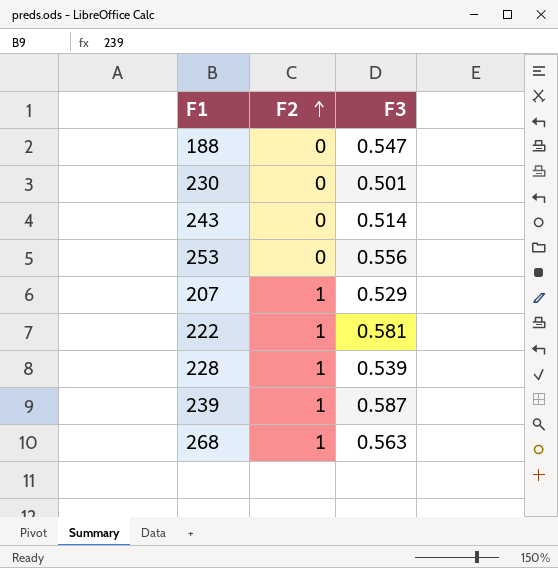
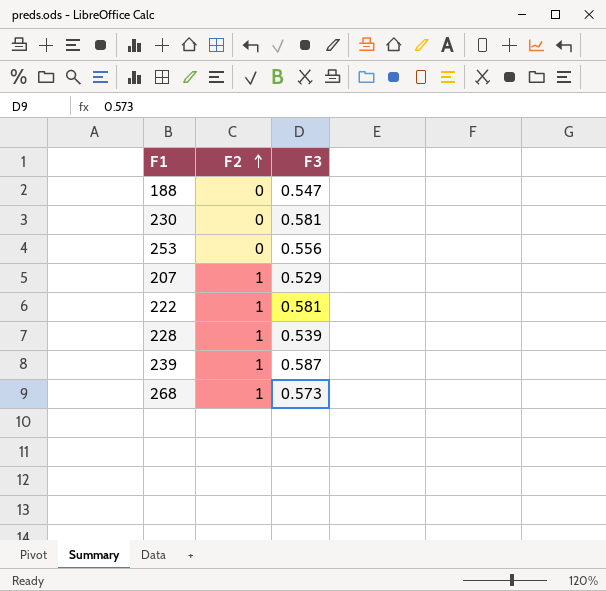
row 243: 0 | 0.514 -> none
230 | F3: 0.501 -> 0.581
268 | F3: 0.563 -> 0.573

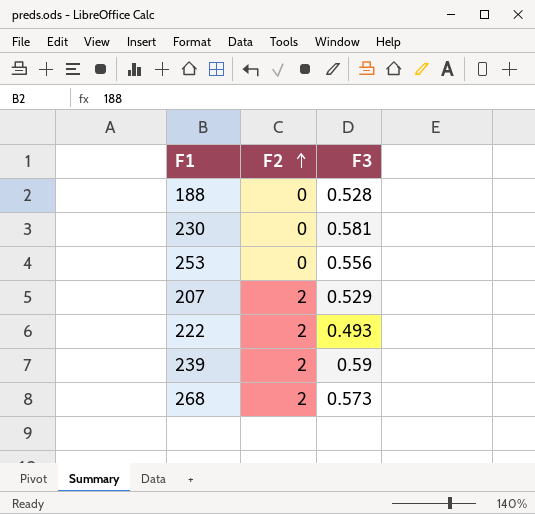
row 228: 1 | 0.539 -> none
188 | F3: 0.547 -> 0.528
207 | F2: 1 -> 2
222 | F2: 1 -> 2
222 | F3: 0.581 -> 0.493
239 | F2: 1 -> 2
239 | F3: 0.587 -> 0.59
268 | F2: 1 -> 2

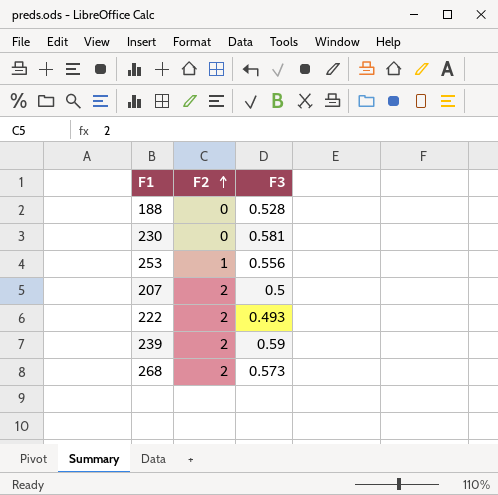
253 | F2: 0 -> 1
207 | F3: 0.529 -> 0.5

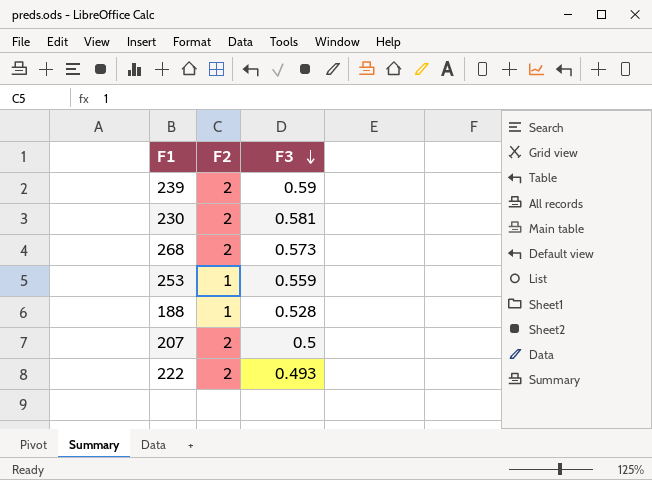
row order: F2 ascending -> F3 descending
230 | F2: 0 -> 2
253 | F3: 0.556 -> 0.559
188 | F2: 0 -> 1

